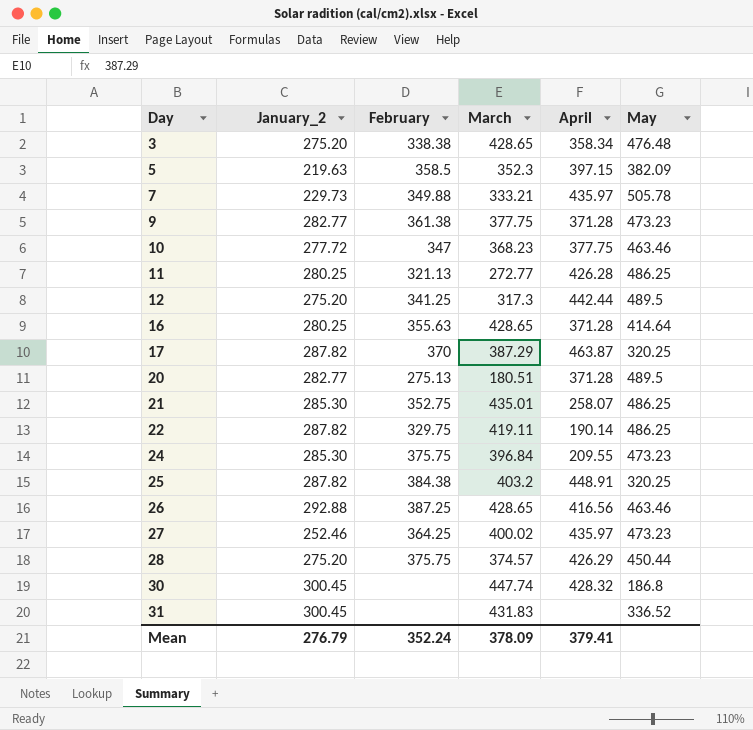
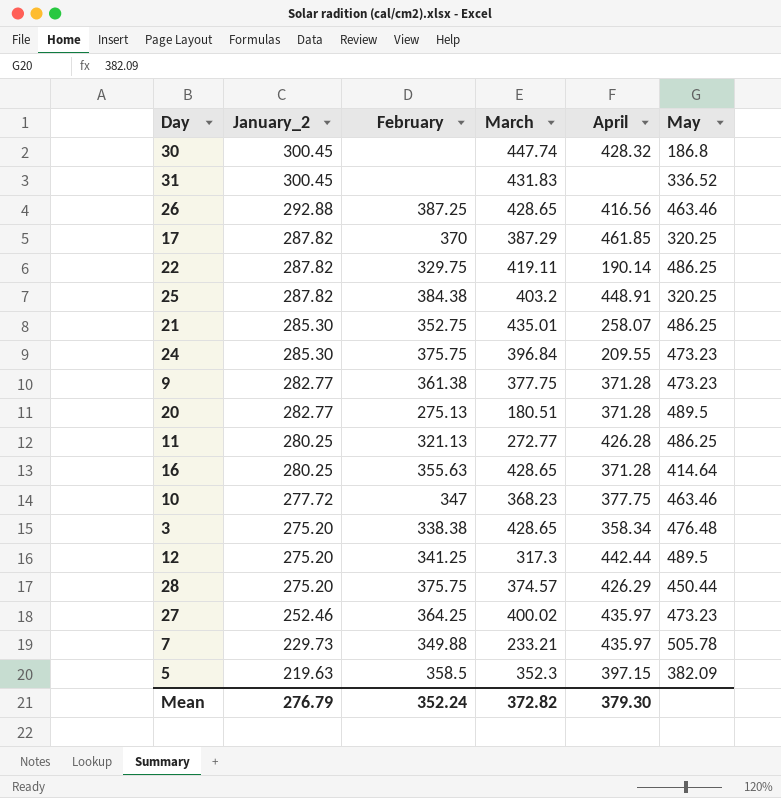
row order: Day ascending -> January_2 descending
17 | April: 463.87 -> 461.85
7 | March: 333.21 -> 233.21
Mean | March: 378.09 -> 372.82
Mean | April: 379.41 -> 379.30

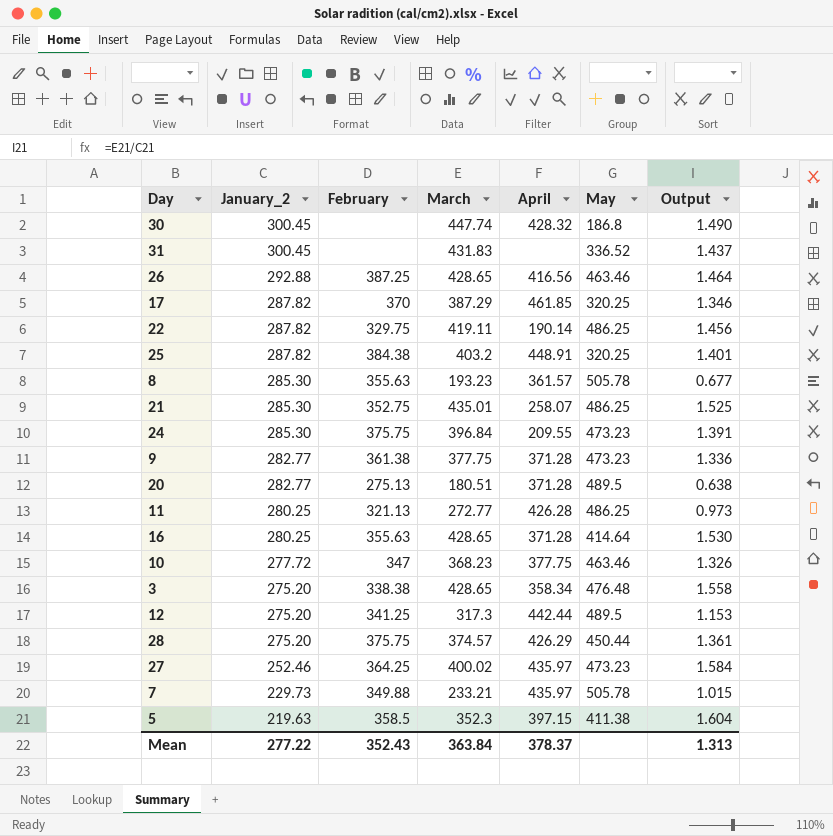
column Output | formula: none -> [March] / [January_2]
row 8: none -> 285.30 | 355.63 | 193.23 | 361.57 | 505.78 | 0.677
5 | May: 382.09 -> 411.38
Mean | January_2: 276.79 -> 277.22
Mean | February: 352.24 -> 352.43
Mean | March: 372.82 -> 363.84
Mean | April: 379.30 -> 378.37

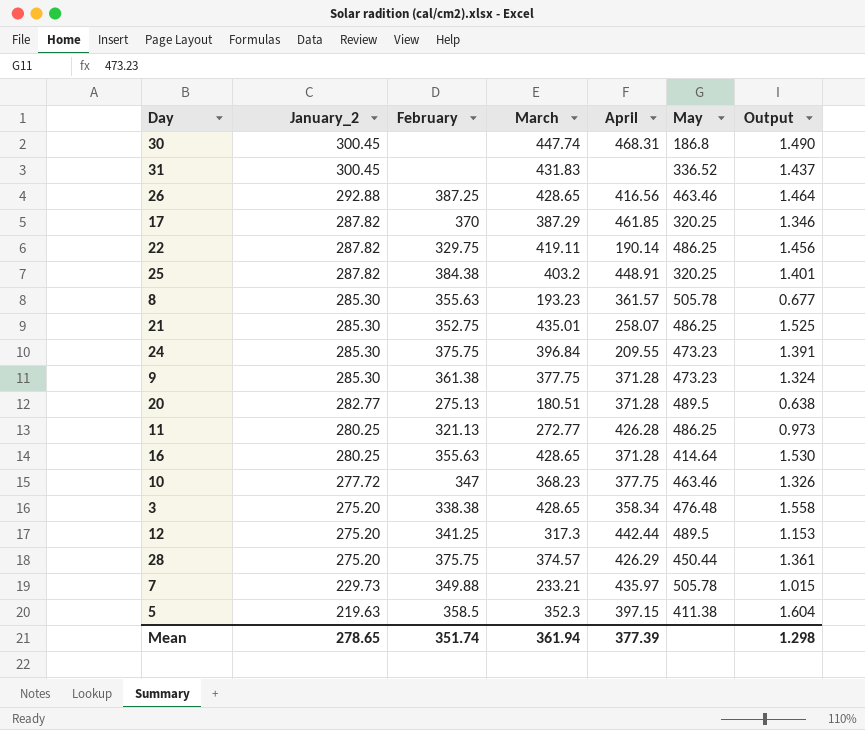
row 27: 252.46 | 364.25 | 400.02 | 435.97 | 473.23 | 1.584 -> none
30 | April: 428.32 -> 468.31
9 | January_2: 282.77 -> 285.30
9 | Output: 1.336 -> 1.324
Mean | January_2: 277.22 -> 278.65
Mean | February: 352.43 -> 351.74
Mean | March: 363.84 -> 361.94
Mean | April: 378.37 -> 377.39
Mean | Output: 1.313 -> 1.298

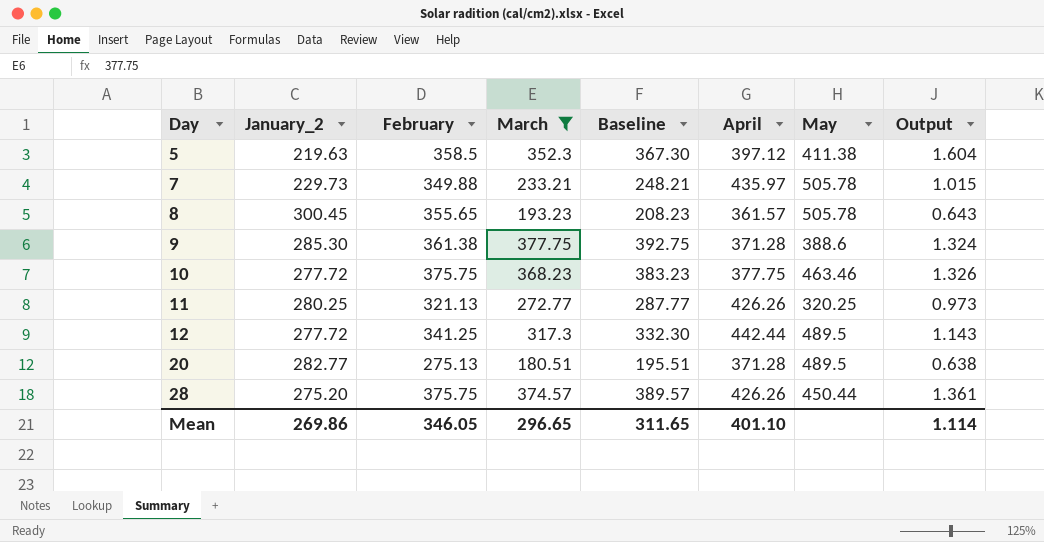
filter: none -> March <= 377.75
row order: January_2 descending -> Day ascending
column Baseline | formula: none -> [March] + 15
5 | April: 397.15 -> 397.12
8 | January_2: 285.30 -> 300.45
8 | February: 355.63 -> 355.65
8 | Output: 0.677 -> 0.643
9 | May: 473.23 -> 388.6
10 | February: 347 -> 375.75
11 | April: 426.28 -> 426.26
11 | May: 486.25 -> 320.25
12 | January_2: 275.20 -> 277.72
12 | Output: 1.153 -> 1.143
28 | April: 426.29 -> 426.26
Mean | January_2: 278.65 -> 269.86
Mean | February: 351.74 -> 346.05
Mean | March: 361.94 -> 296.65
Mean | April: 377.39 -> 401.10
Mean | Output: 1.298 -> 1.114

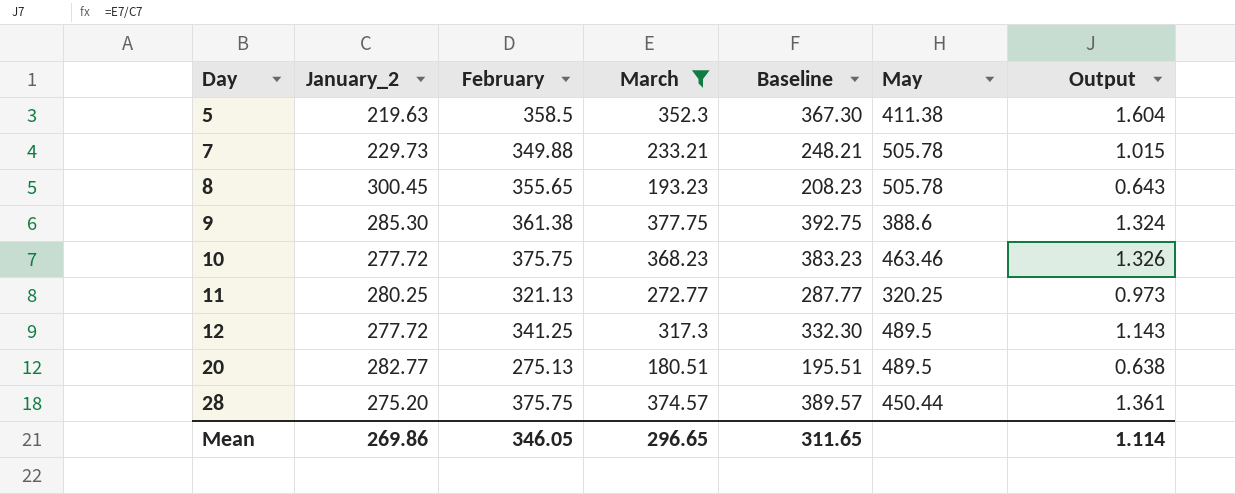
column April | position: 6 -> none

